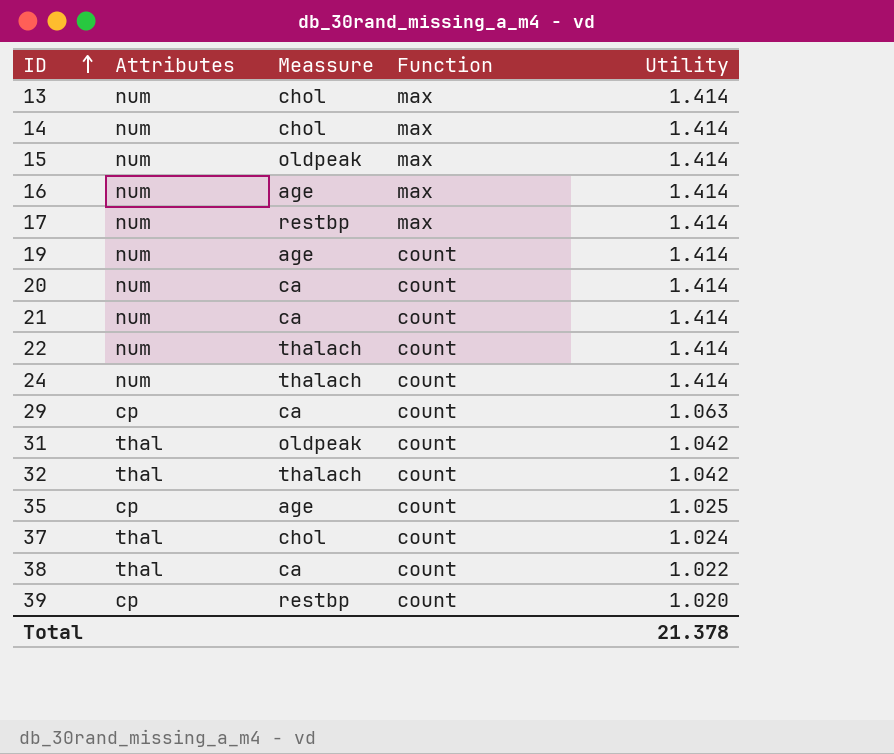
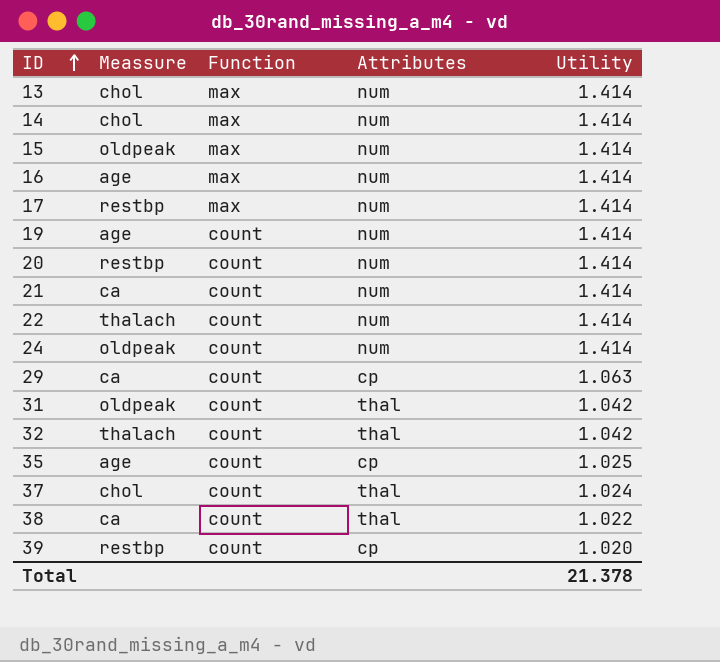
column Attributes | position: 2 -> 4
20 | Meassure: ca -> restbp
24 | Meassure: thalach -> oldpeak

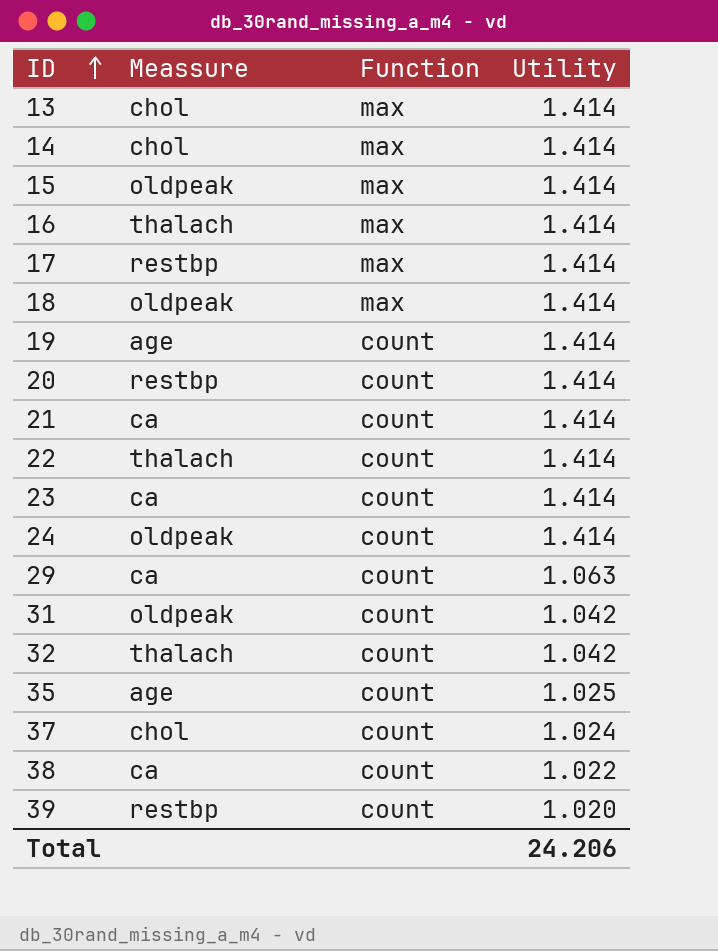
column Attributes | position: 4 -> none
16 | Meassure: age -> thalach
row 18: none -> oldpeak | max | 1.414
row 23: none -> ca | count | 1.414
Total | Utility: 21.378 -> 24.206

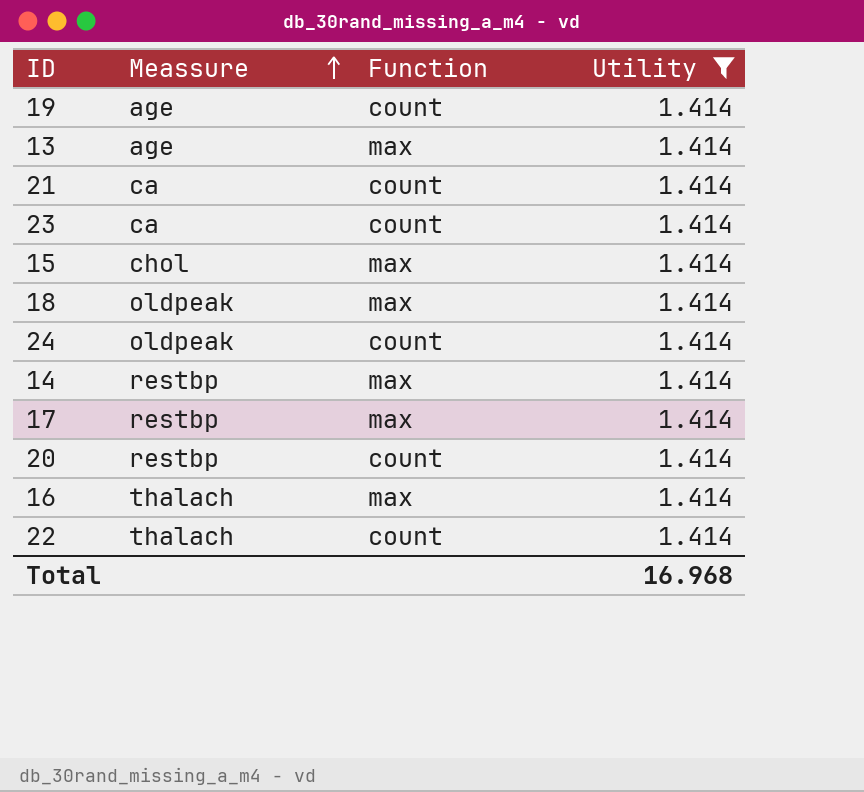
filter: none -> Utility = 1.414
row order: ID ascending -> Meassure ascending
13 | Meassure: chol -> age
15 | Meassure: oldpeak -> chol
14 | Meassure: chol -> restbp
Total | Utility: 24.206 -> 16.968

